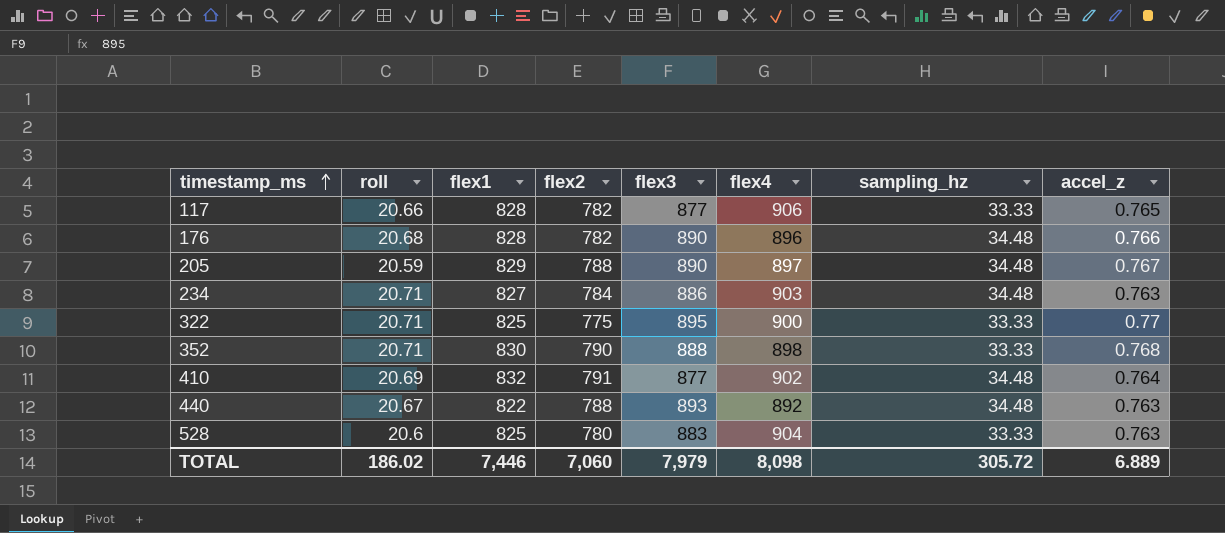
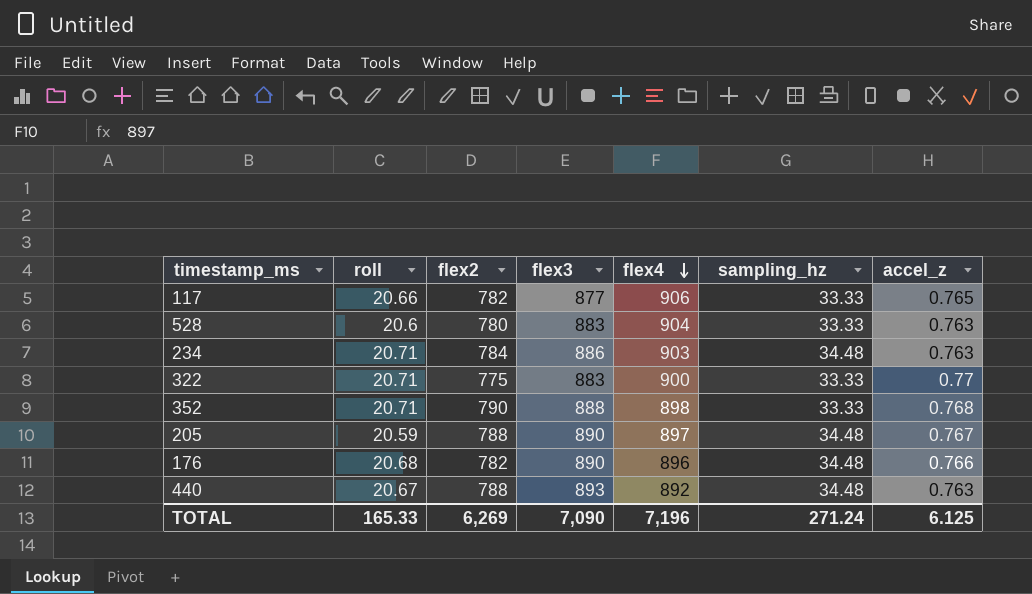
row order: timestamp_ms ascending -> flex4 descending
column flex1 | position: 3 -> none
row 410: 20.69 | 832 | 791 | 877 | 902 | 34.48 | 0.764 -> none
322 | flex3: 895 -> 883
TOTAL | roll: 186.02 -> 165.33
TOTAL | flex2: 7,060 -> 6,269
TOTAL | flex3: 7,979 -> 7,090
TOTAL | flex4: 8,098 -> 7,196
TOTAL | sampling_hz: 305.72 -> 271.24
TOTAL | accel_z: 6.889 -> 6.125

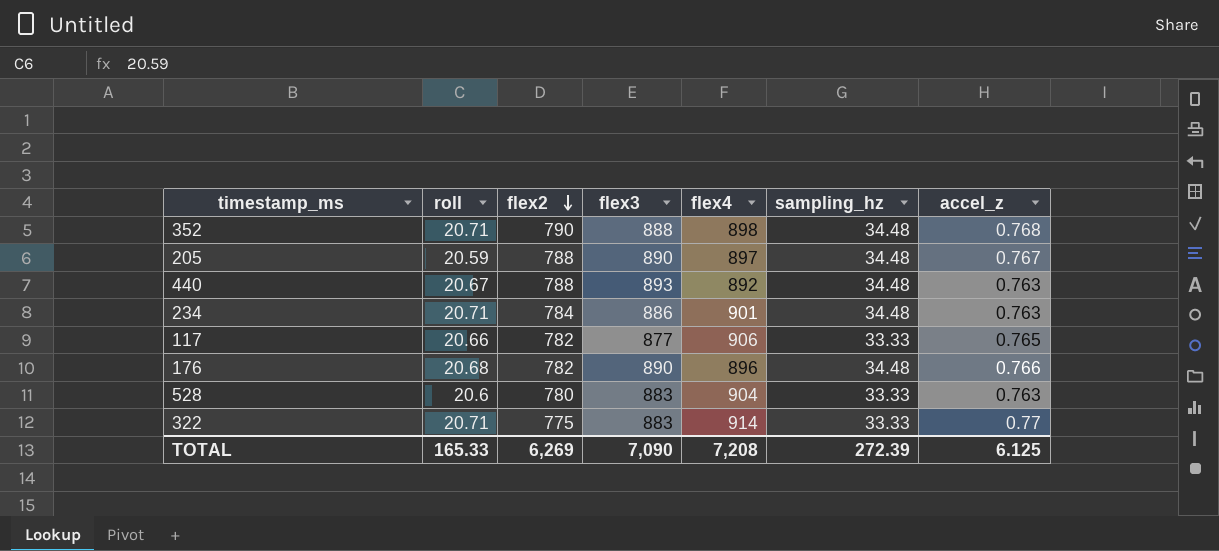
row order: flex4 descending -> flex2 descending
352 | sampling_hz: 33.33 -> 34.48
234 | flex4: 903 -> 901
322 | flex4: 900 -> 914
TOTAL | flex4: 7,196 -> 7,208
TOTAL | sampling_hz: 271.24 -> 272.39

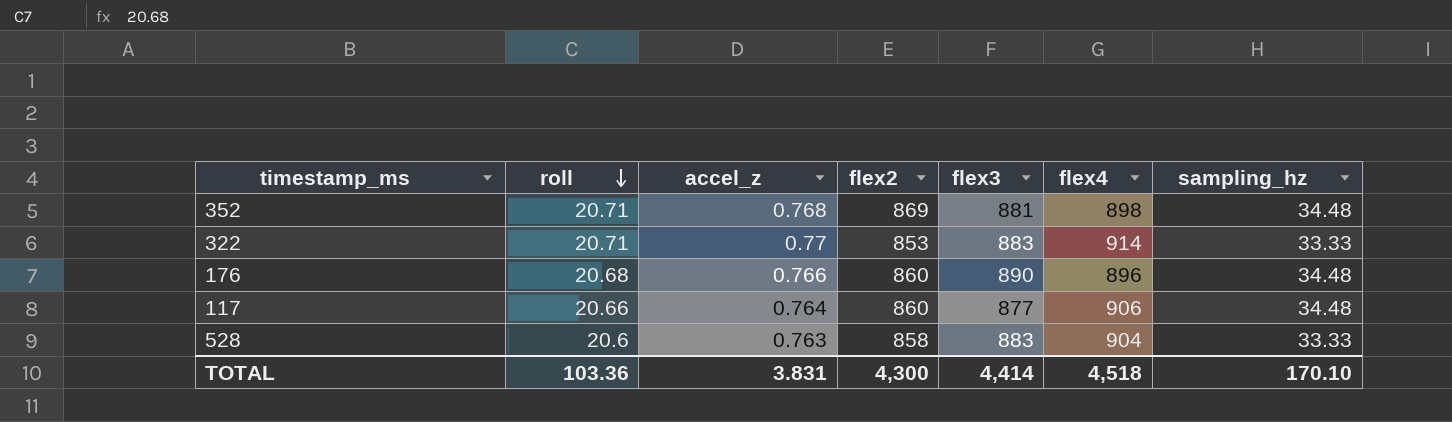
row order: flex2 descending -> roll descending
column accel_z | position: 7 -> 3
row 205: 20.59 | 788 | 890 | 897 | 34.48 | 0.767 -> none
row 440: 20.67 | 788 | 893 | 892 | 34.48 | 0.763 -> none
row 234: 20.71 | 784 | 886 | 901 | 34.48 | 0.763 -> none
352 | flex2: 790 -> 869
352 | flex3: 888 -> 881
322 | flex2: 775 -> 853
176 | flex2: 782 -> 860
117 | accel_z: 0.765 -> 0.764
117 | flex2: 782 -> 860
117 | sampling_hz: 33.33 -> 34.48
528 | flex2: 780 -> 858
TOTAL | roll: 165.33 -> 103.36
TOTAL | accel_z: 6.125 -> 3.831
TOTAL | flex2: 6,269 -> 4,300
TOTAL | flex3: 7,090 -> 4,414
TOTAL | flex4: 7,208 -> 4,518
TOTAL | sampling_hz: 272.39 -> 170.10

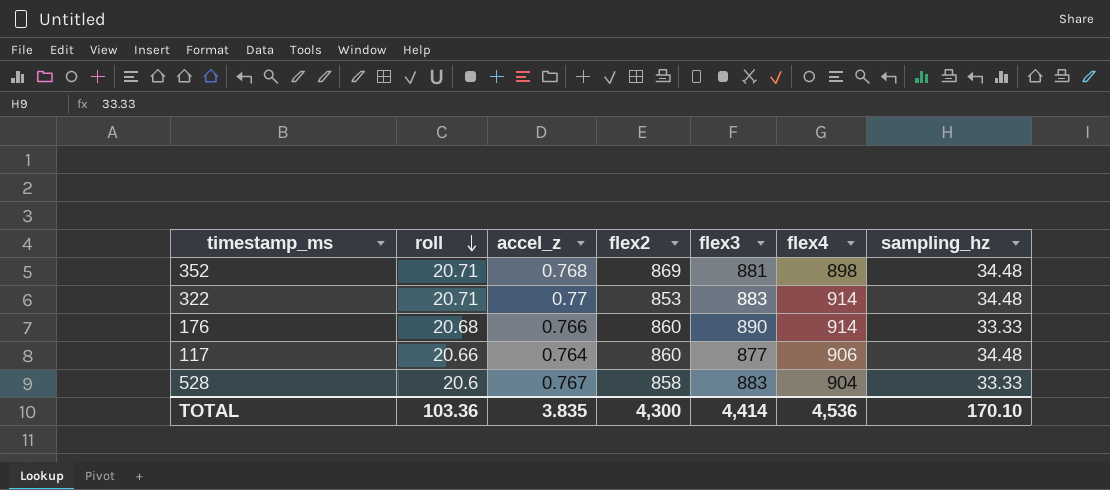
322 | sampling_hz: 33.33 -> 34.48
176 | flex4: 896 -> 914
176 | sampling_hz: 34.48 -> 33.33
528 | accel_z: 0.763 -> 0.767
TOTAL | accel_z: 3.831 -> 3.835
TOTAL | flex4: 4,518 -> 4,536

